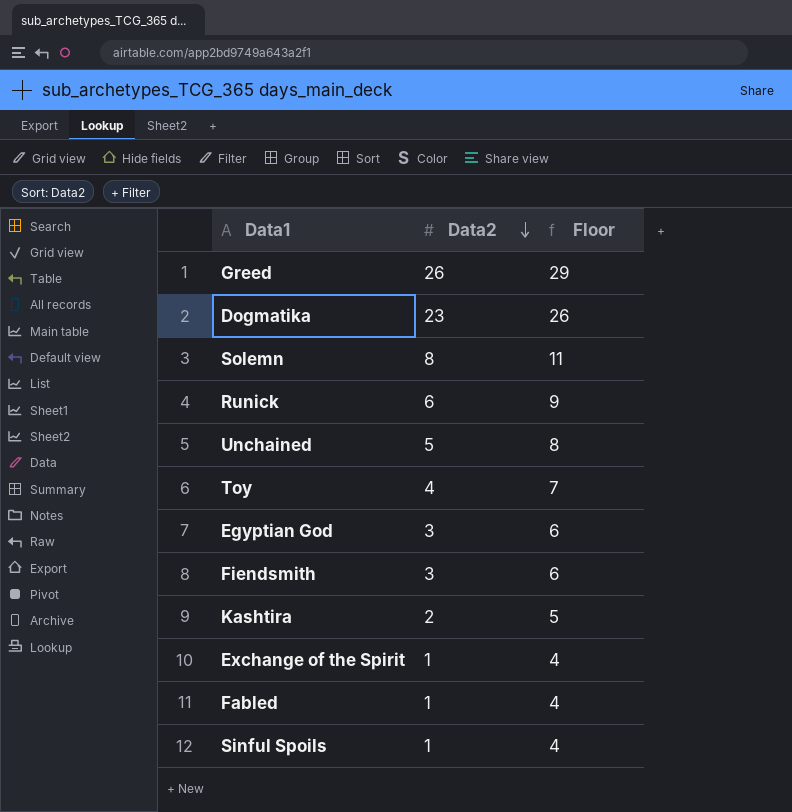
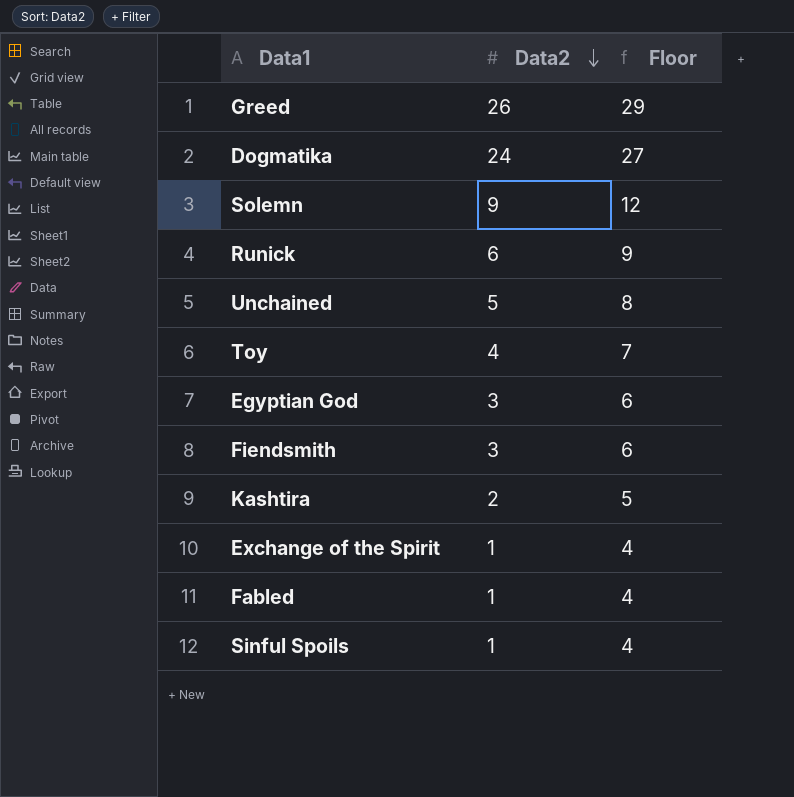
Dogmatika | Data2: 23 -> 24
Dogmatika | Floor: 26 -> 27
Solemn | Data2: 8 -> 9
Solemn | Floor: 11 -> 12

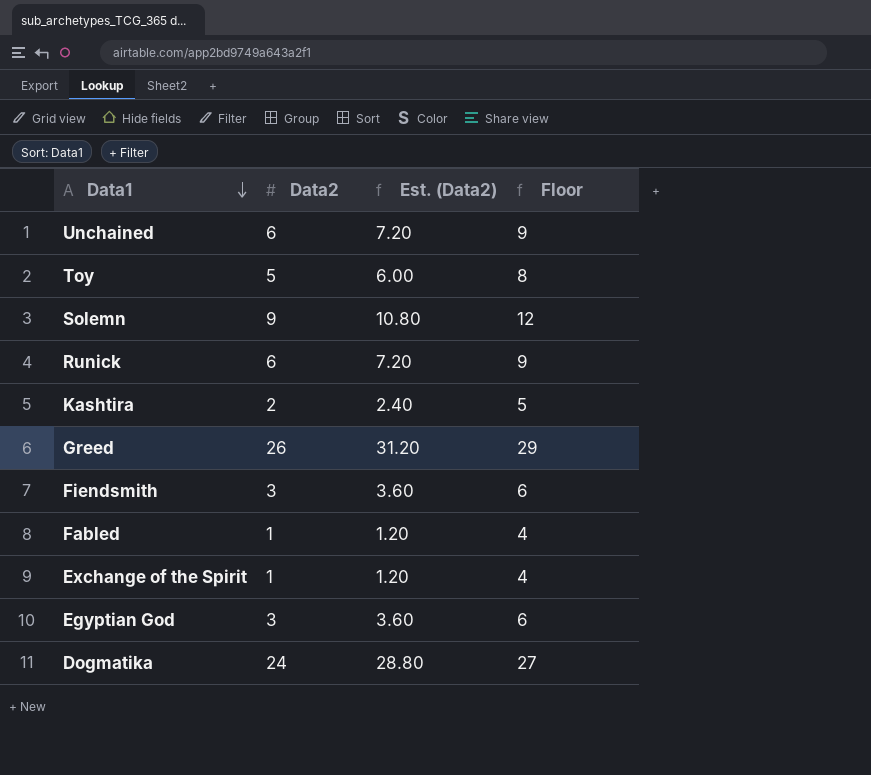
row order: Data2 descending -> Data1 descending
column Est. (Data2) | formula: none -> [Data2] * 1.2
row Sinful Spoils: 1 | 4 -> none
Unchained | Data2: 5 -> 6
Unchained | Floor: 8 -> 9
Toy | Data2: 4 -> 5
Toy | Floor: 7 -> 8

